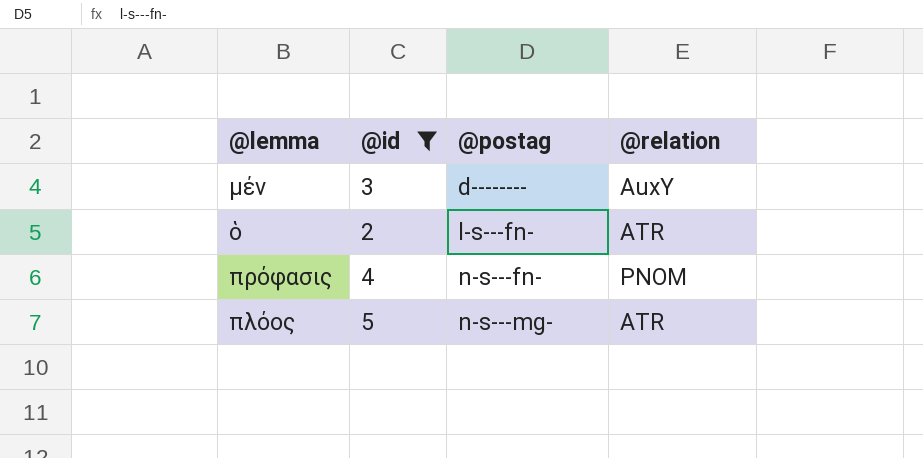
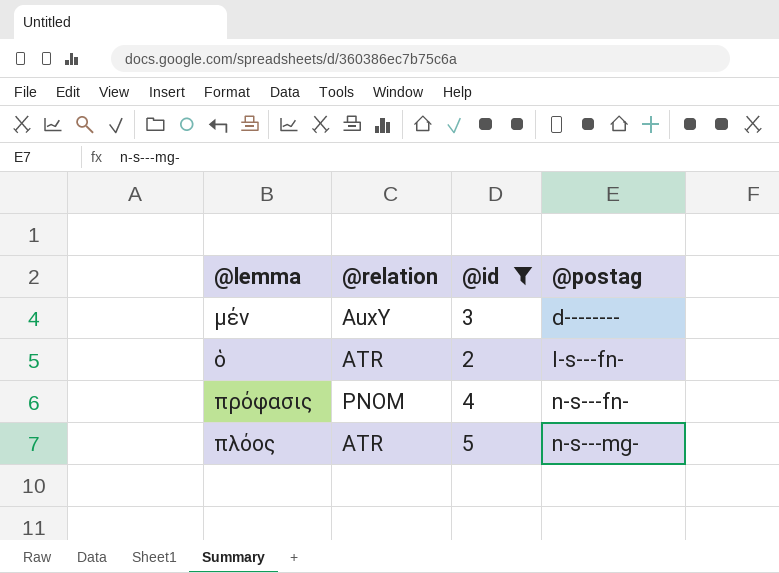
column @relation | position: 4 -> 2

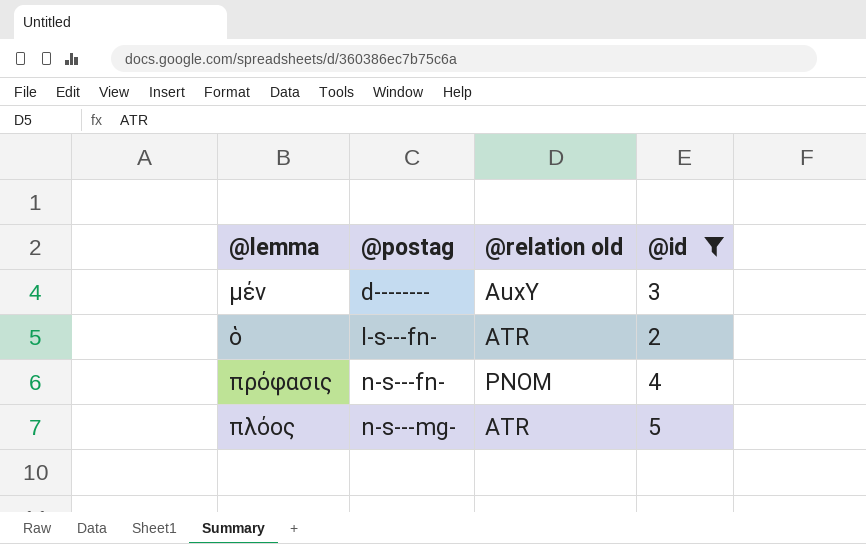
column @postag | position: 4 -> 2
column name: @relation -> @relation old

